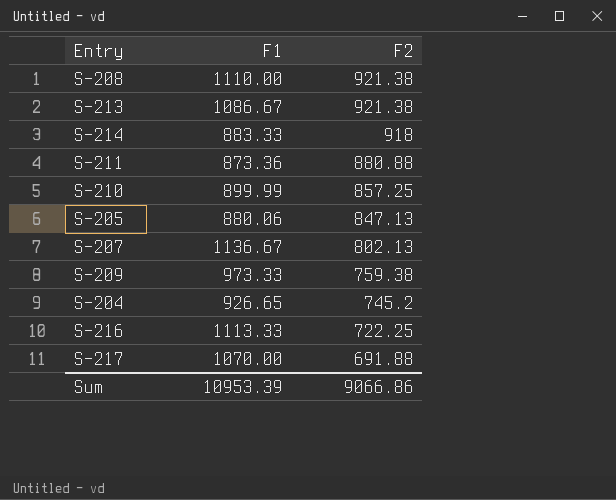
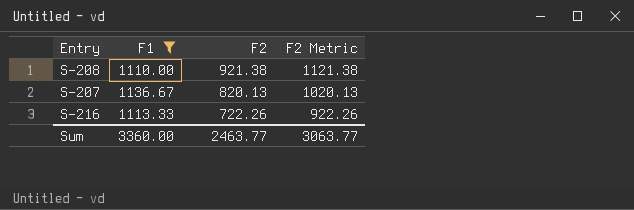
filter: none -> F1 >= 1110.00
column F2 Metric | formula: none -> [F2] + 200
S-207 | F2: 802.13 -> 820.13
S-216 | F2: 722.25 -> 722.26
Sum | F1: 10953.39 -> 3360.00
Sum | F2: 9066.86 -> 2463.77

